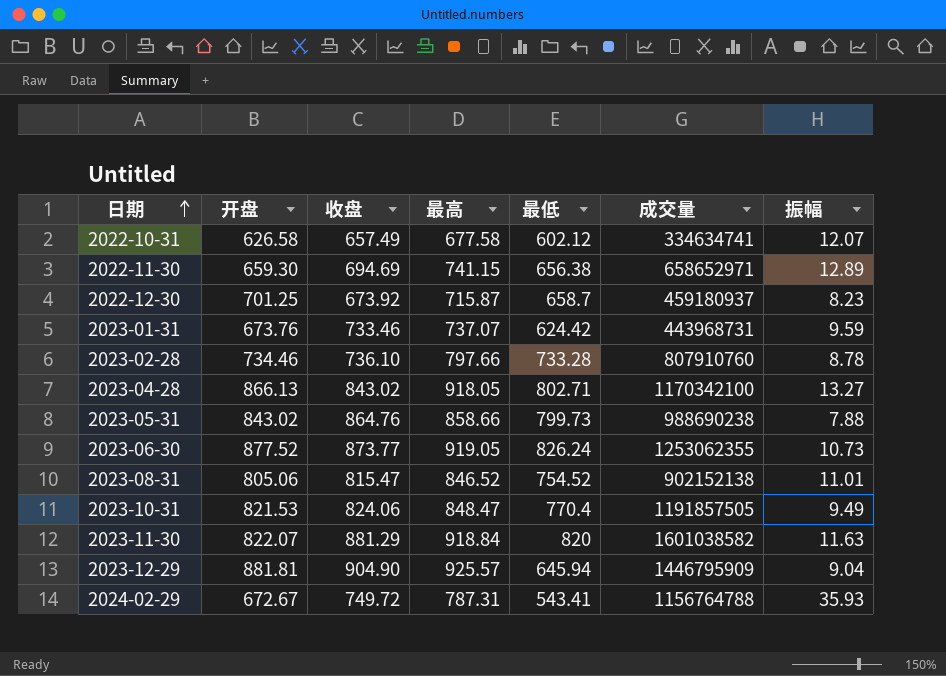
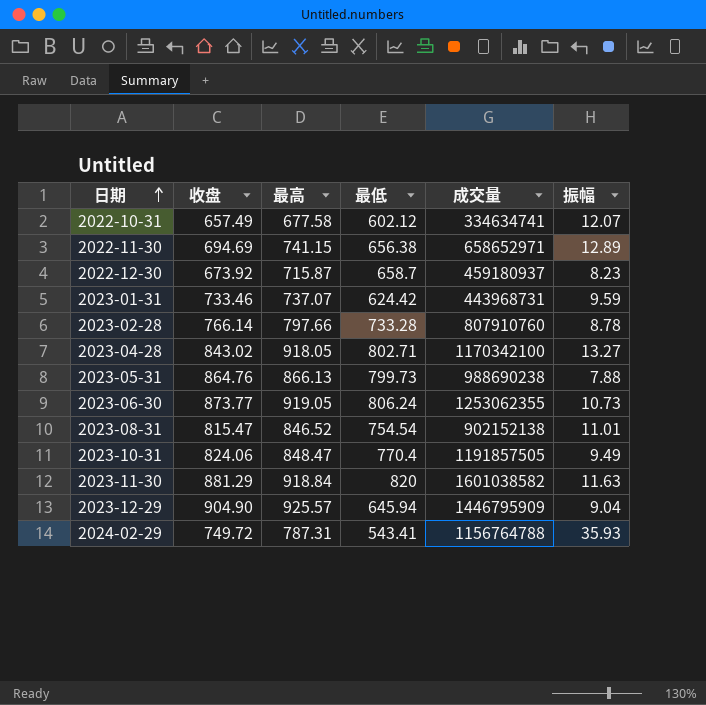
column 开盘 | position: 2 -> none
2023-02-28 | 收盘: 736.10 -> 766.14
2023-05-31 | 最高: 858.66 -> 866.13
2023-06-30 | 最低: 826.24 -> 806.24
2023-08-31 | 最低: 754.52 -> 754.54

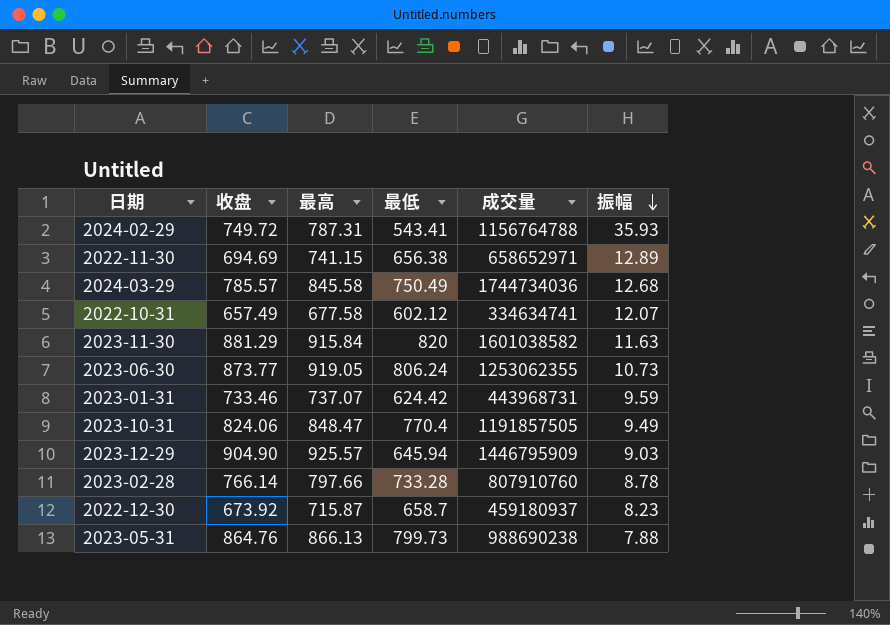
row order: 日期 ascending -> 振幅 descending
row 2023-04-28: 843.02 | 918.05 | 802.71 | 1170342100 | 13.27 -> none
row 2023-08-31: 815.47 | 846.52 | 754.54 | 902152138 | 11.01 -> none
row 2024-03-29: none -> 785.57 | 845.58 | 750.49 | 1744734036 | 12.68
2023-11-30 | 最高: 918.84 -> 915.84
2023-12-29 | 振幅: 9.04 -> 9.03

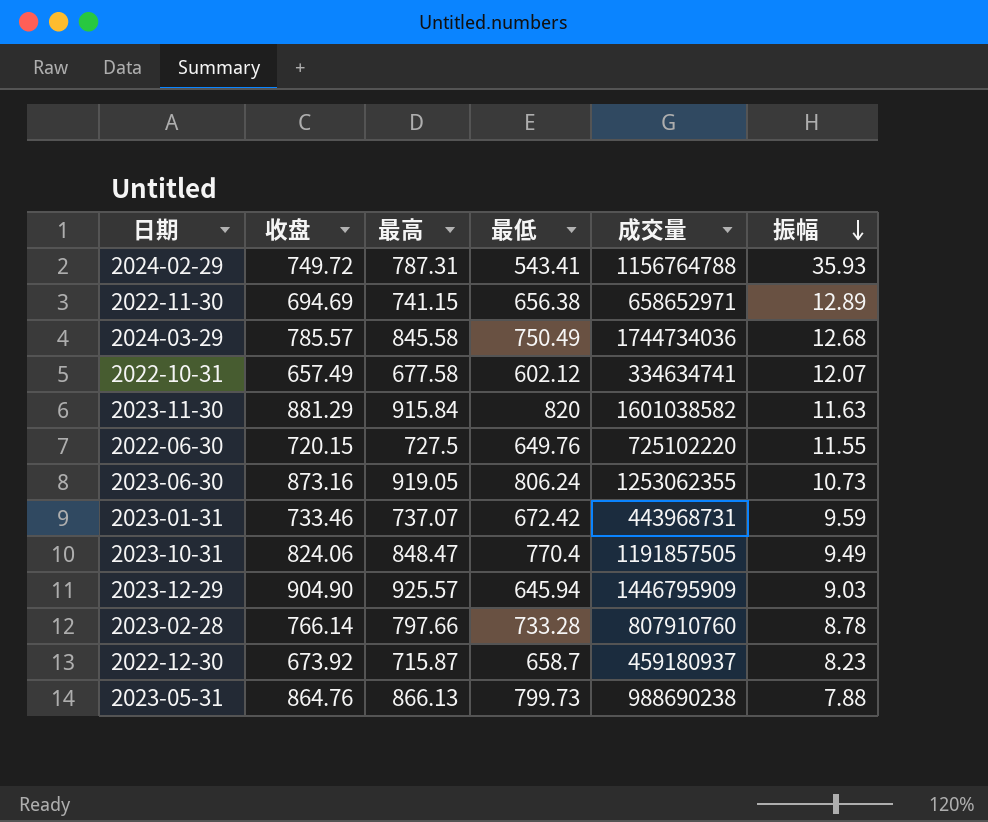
row 2022-06-30: none -> 720.15 | 727.5 | 649.76 | 725102220 | 11.55
2023-06-30 | 收盘: 873.77 -> 873.16
2023-01-31 | 最低: 624.42 -> 672.42

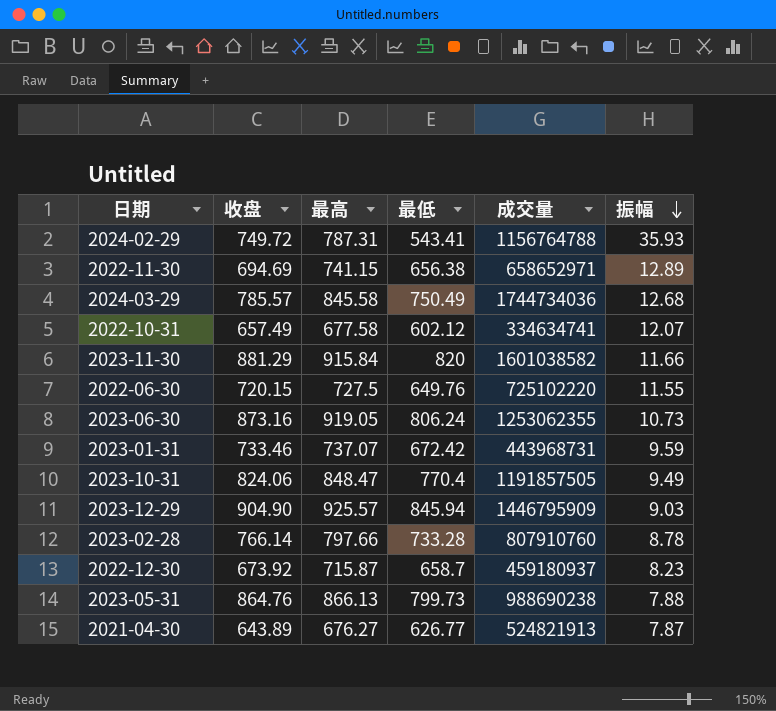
2023-11-30 | 振幅: 11.63 -> 11.66
2023-12-29 | 最低: 645.94 -> 845.94
row 2021-04-30: none -> 643.89 | 676.27 | 626.77 | 524821913 | 7.87

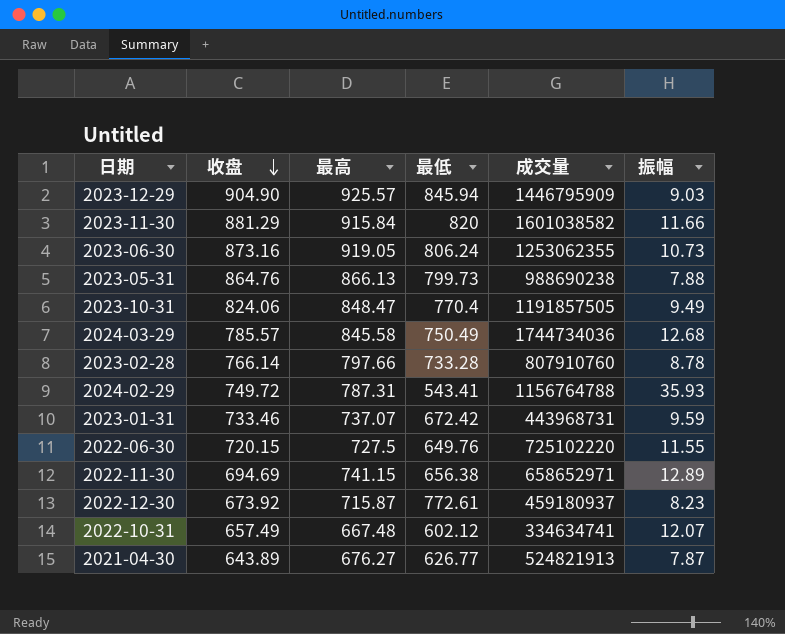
row order: 振幅 descending -> 收盘 descending
2022-12-30 | 最低: 658.7 -> 772.61
2022-10-31 | 最高: 677.58 -> 667.48

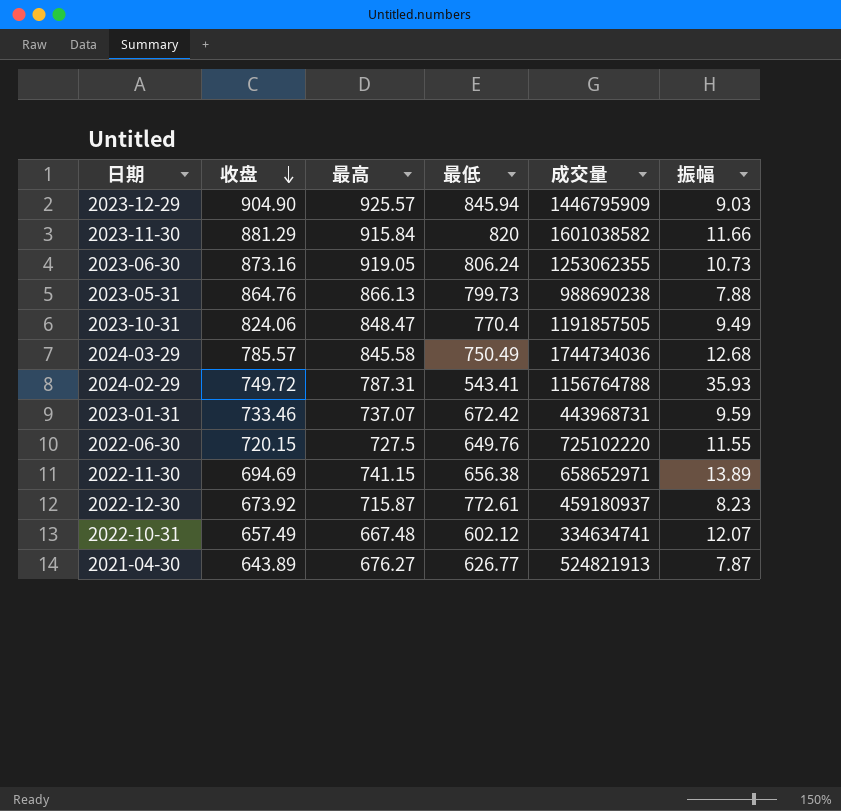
row 2023-02-28: 766.14 | 797.66 | 733.28 | 807910760 | 8.78 -> none
2022-11-30 | 振幅: 12.89 -> 13.89

